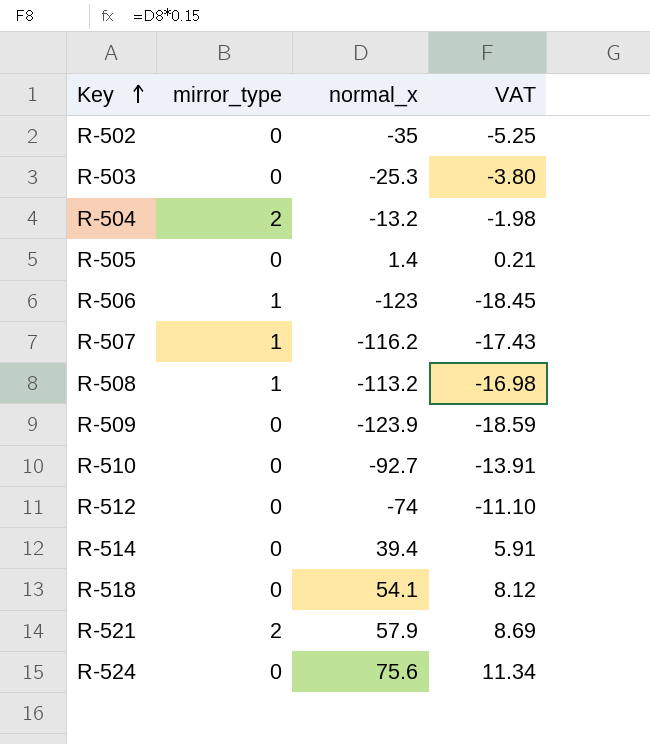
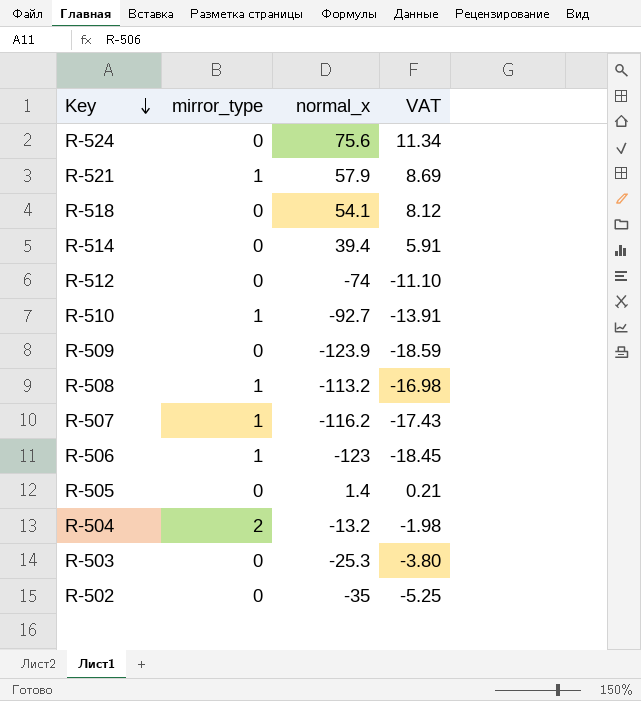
row order: Key ascending -> Key descending
R-521 | mirror_type: 2 -> 1
R-510 | mirror_type: 0 -> 1

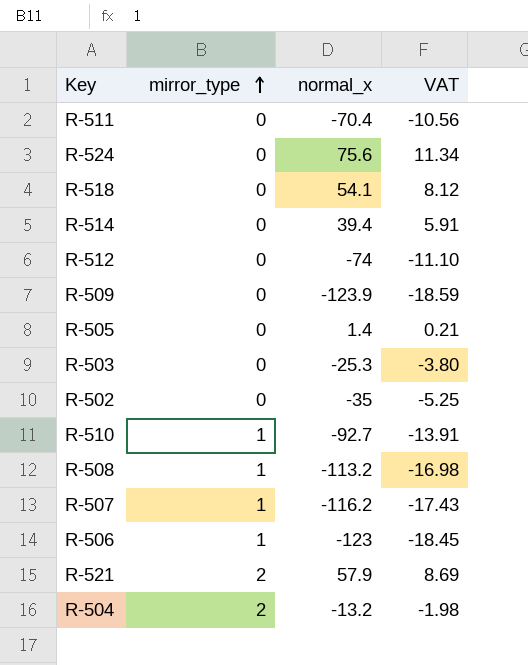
row order: Key descending -> mirror_type ascending
row R-511: none -> 0 | -70.4 | -10.56
R-521 | mirror_type: 1 -> 2

